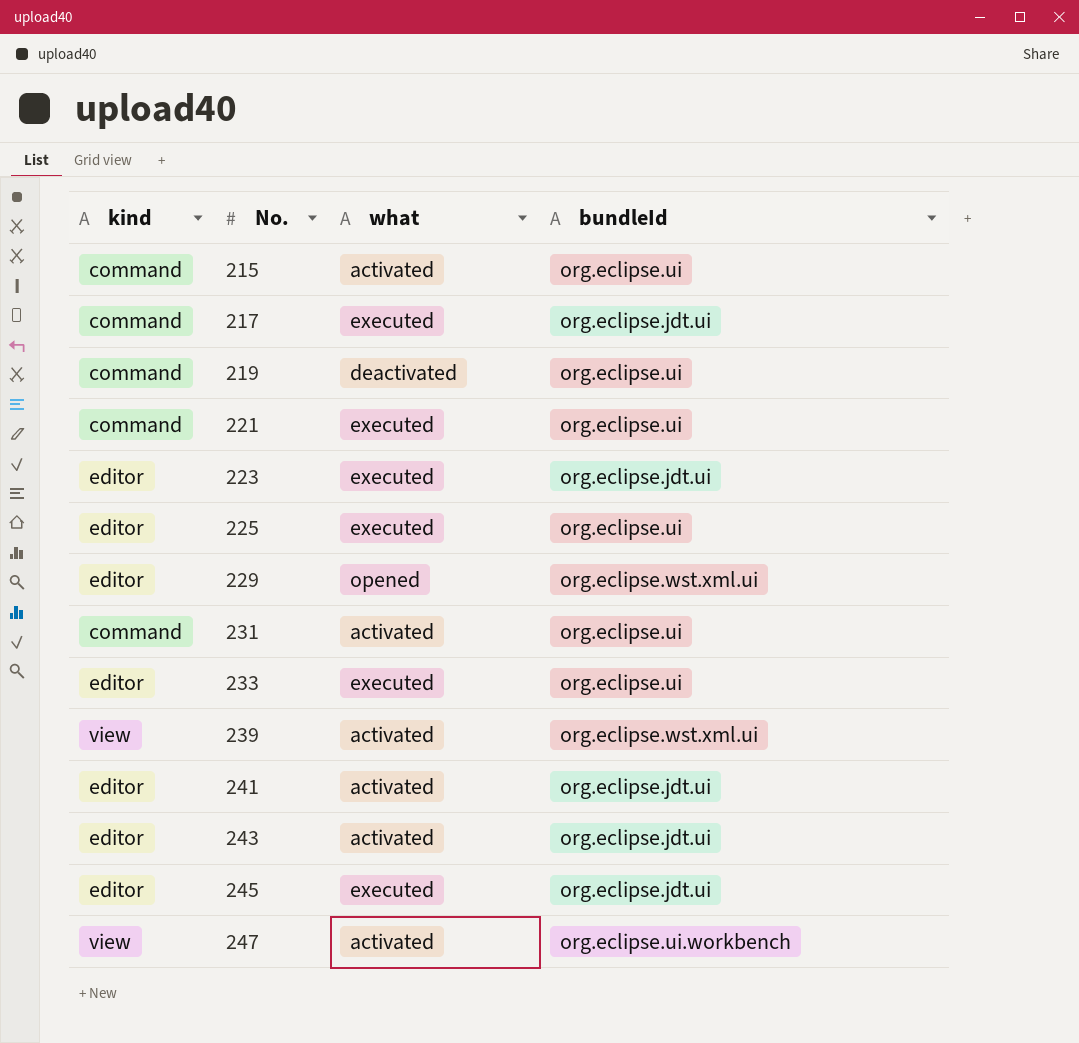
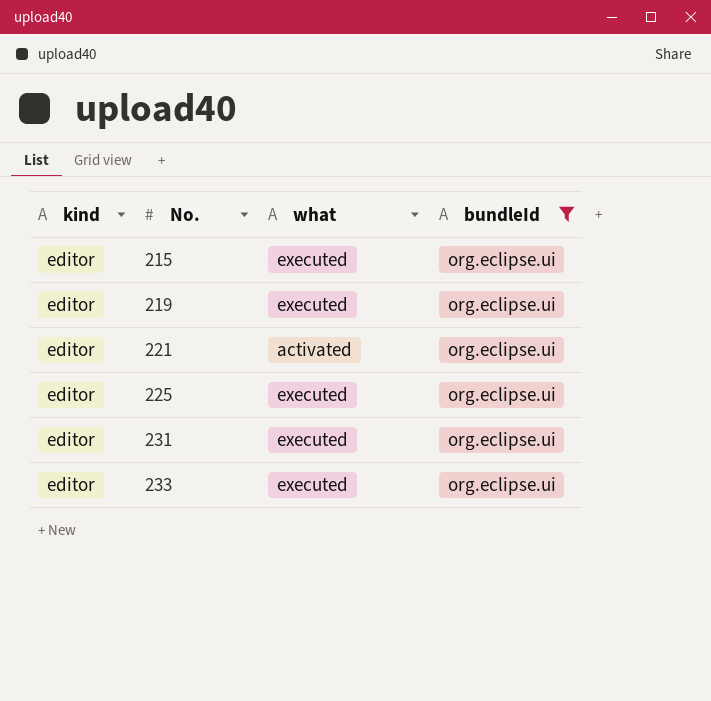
filter: none -> bundleId = org.eclipse.ui
215 | kind: command -> editor
215 | what: activated -> executed
219 | kind: command -> editor
219 | what: deactivated -> executed
221 | kind: command -> editor
221 | what: executed -> activated
231 | kind: command -> editor
231 | what: activated -> executed

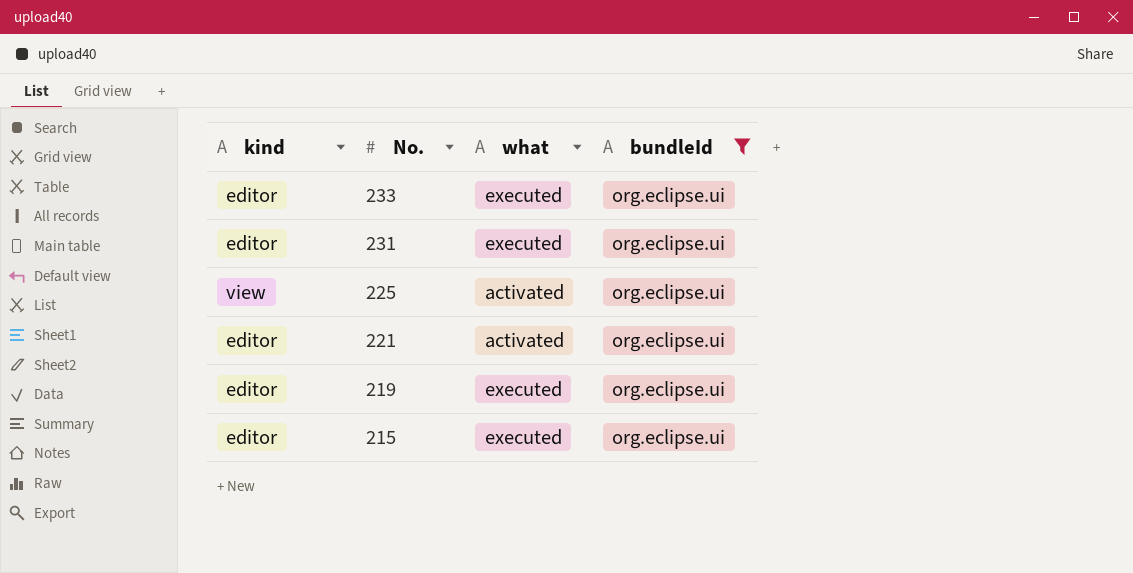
row order: No. ascending -> No. descending
225 | kind: editor -> view
225 | what: executed -> activated

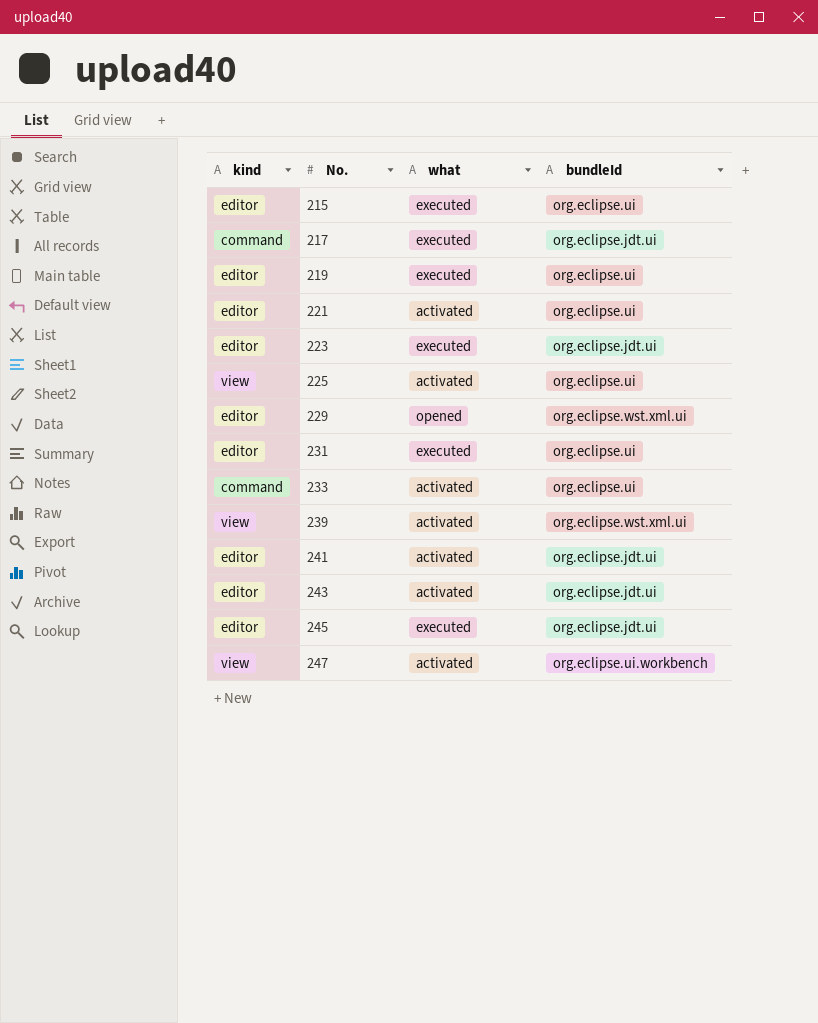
filter: bundleId = org.eclipse.ui -> none
row order: No. descending -> No. ascending
233 | kind: editor -> command
233 | what: executed -> activated

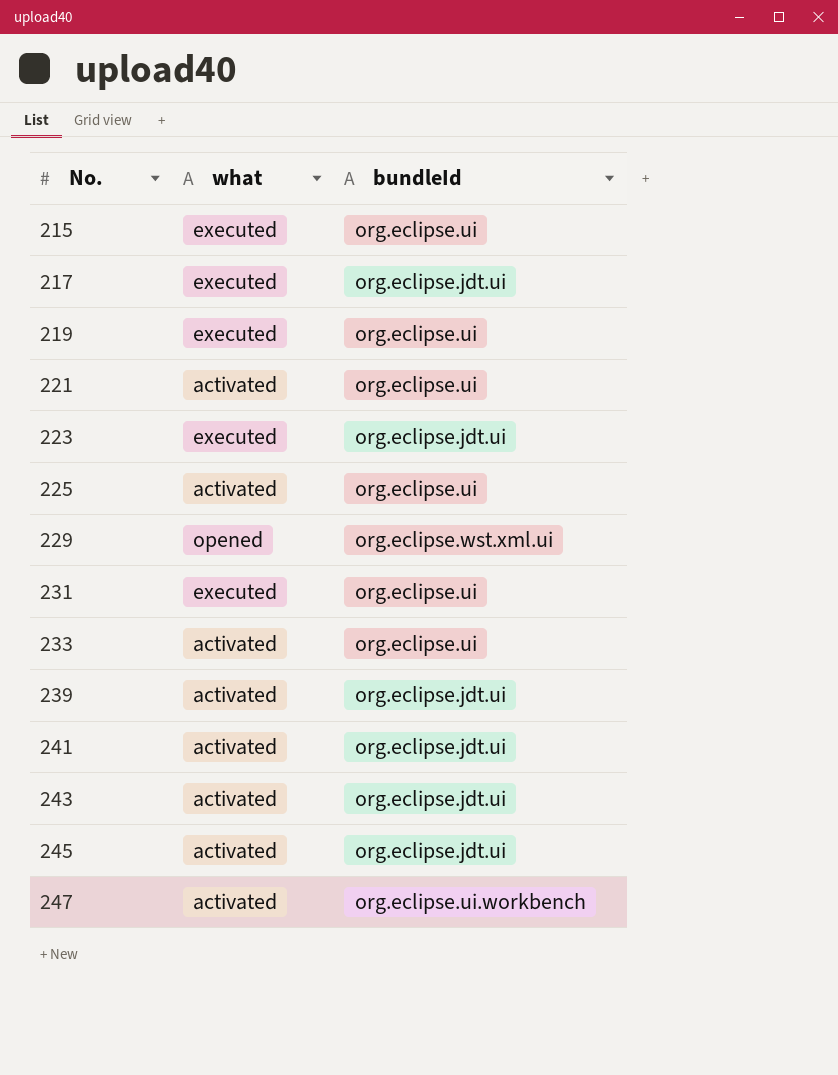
column kind | position: 1 -> none
239 | bundleId: org.eclipse.wst.xml.ui -> org.eclipse.jdt.ui
245 | what: executed -> activated

